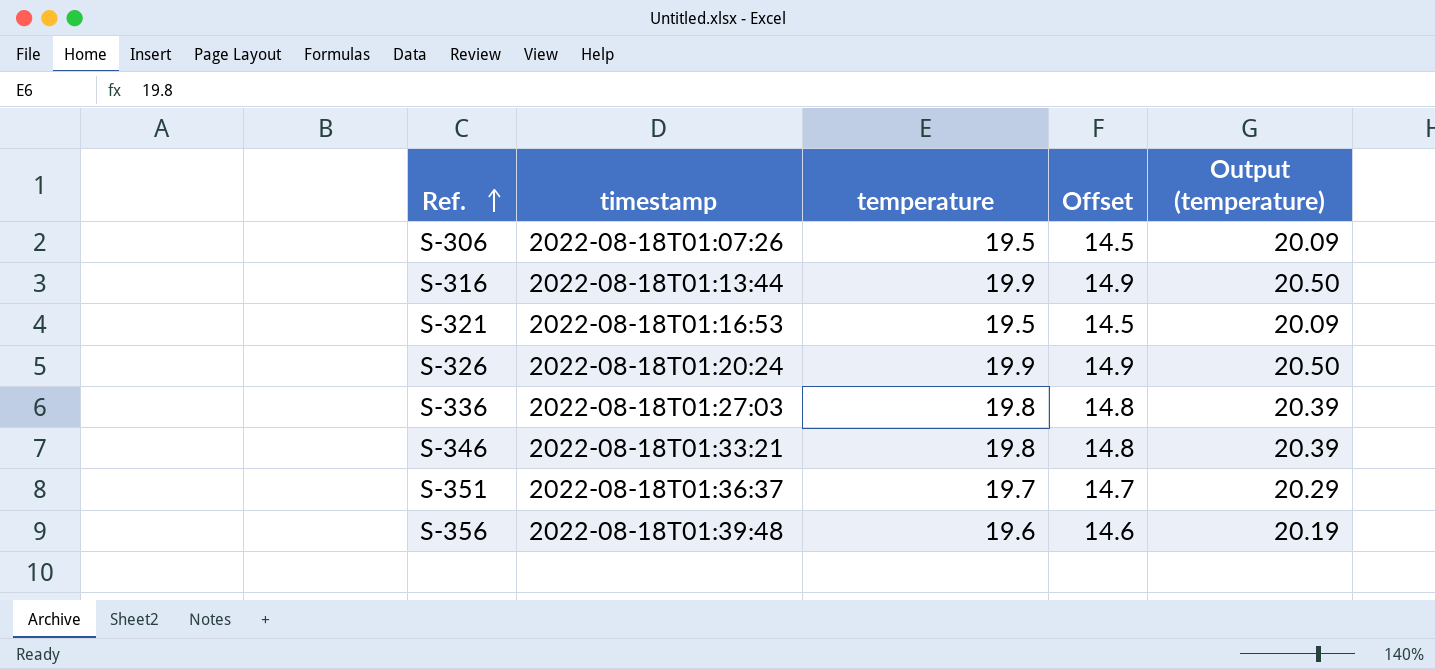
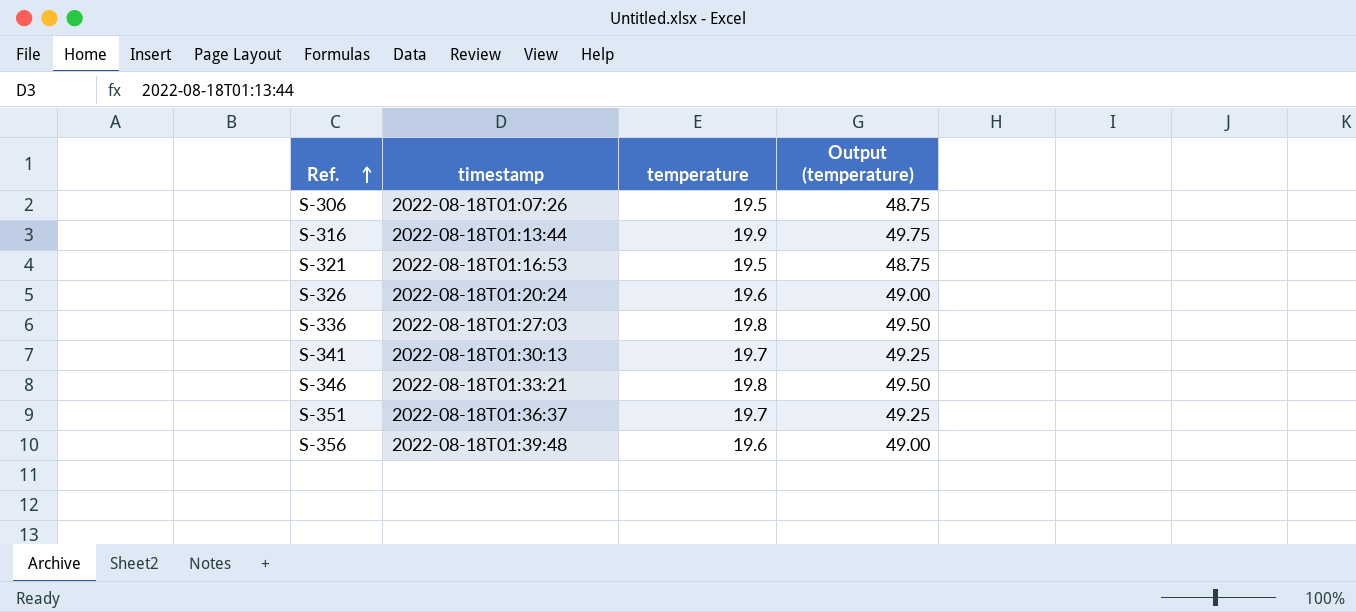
column Offset | formula: [temperature] - 5 -> none
column Output (temperature) | formula: [temperature] * 1.03 -> [temperature] * 2.5
S-326 | temperature: 19.9 -> 19.6
row S-341: none -> 2022-08-18T01:30:13 | 19.7 | 49.25

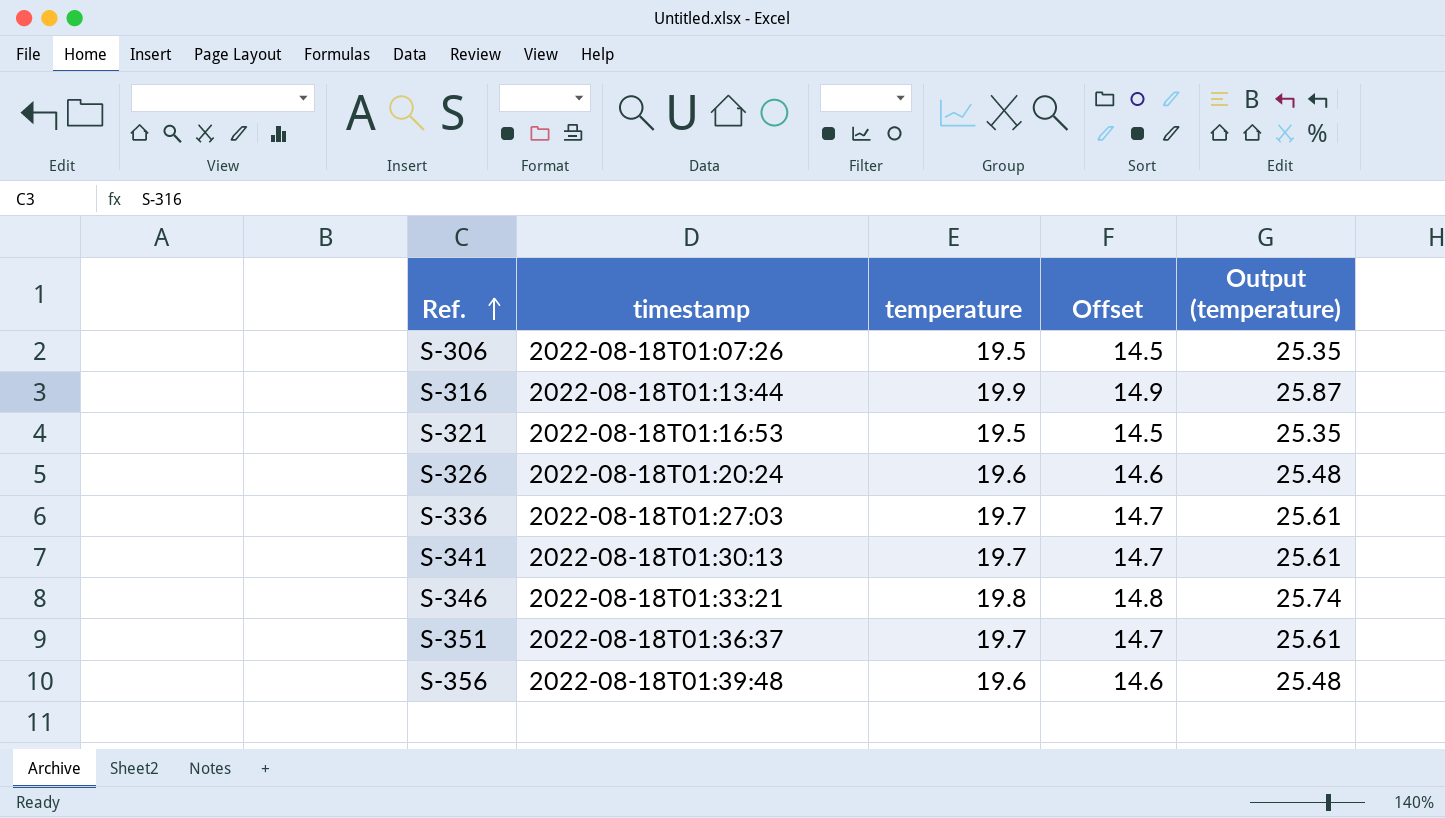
column Offset | formula: none -> [temperature] - 5
column Output (temperature) | formula: [temperature] * 2.5 -> [temperature] * 1.3
S-336 | temperature: 19.8 -> 19.7

